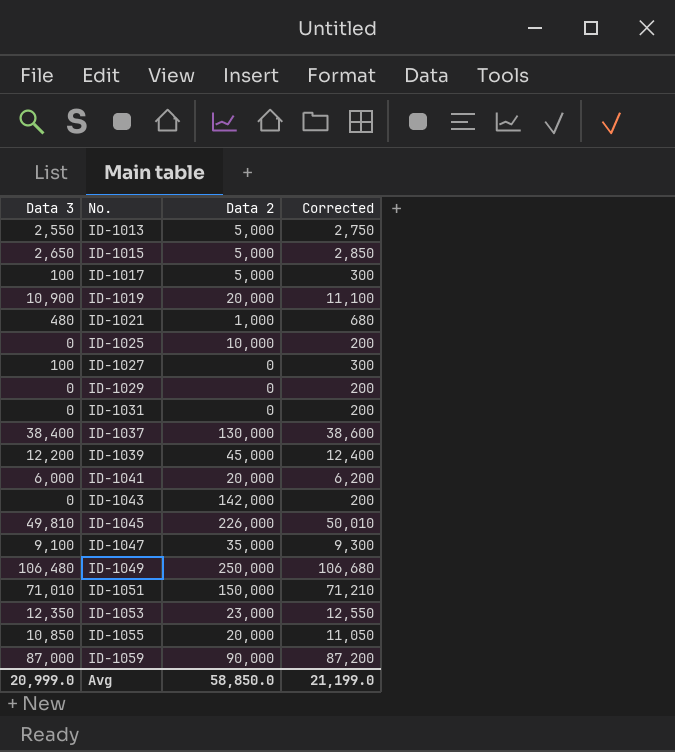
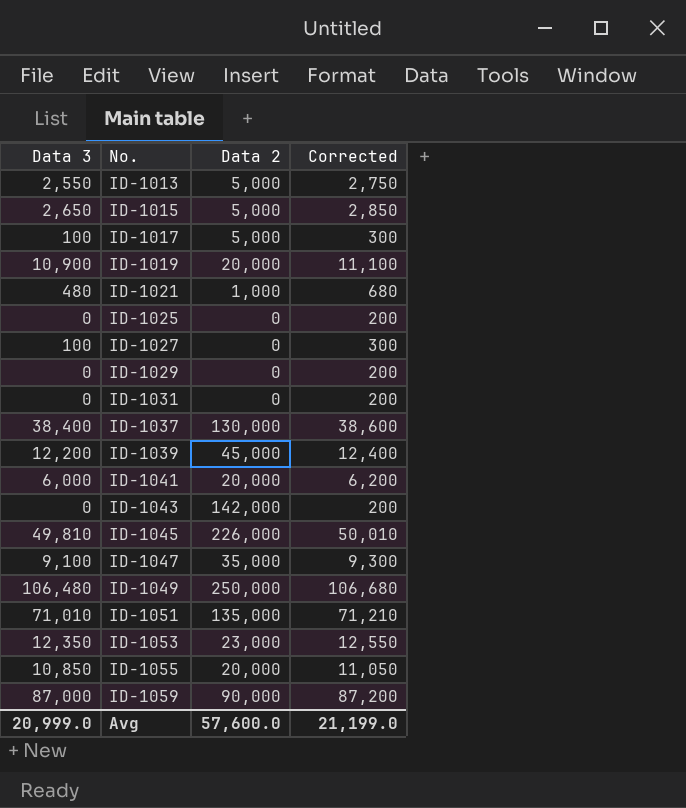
ID-1025 | Data 2: 10,000 -> 0
ID-1051 | Data 2: 150,000 -> 135,000
Avg | Data 2: 58,850.0 -> 57,600.0

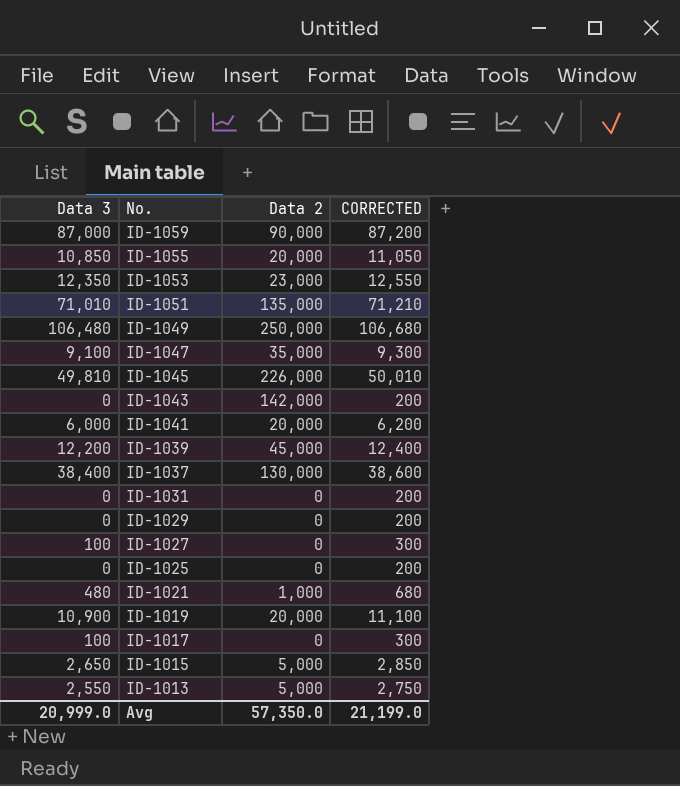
row order: No. ascending -> No. descending
column name: Corrected -> CORRECTED
ID-1017 | Data 2: 5,000 -> 0
Avg | Data 2: 57,600.0 -> 57,350.0

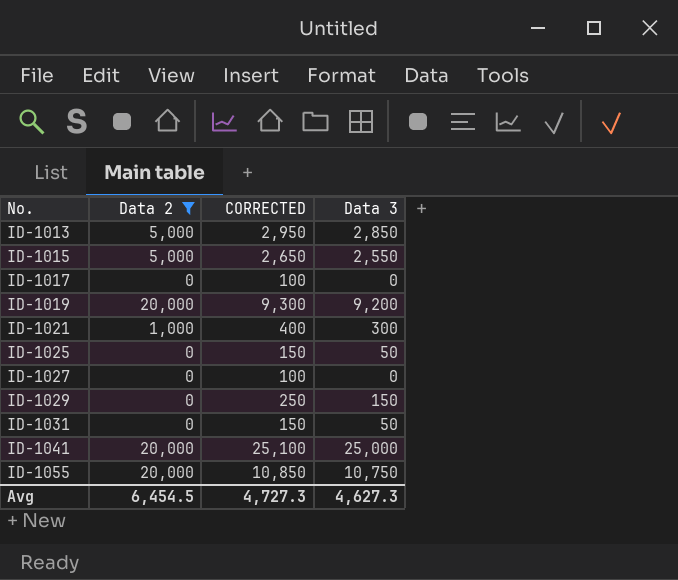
filter: none -> Data 2 <= 20,000
row order: No. descending -> No. ascending
column CORRECTED | formula: [Data 3] + 200 -> [Data 3] + 100
column Data 3 | position: 1 -> 4
ID-1013 | Data 3: 2,550 -> 2,850
ID-1015 | Data 3: 2,650 -> 2,550
ID-1017 | Data 3: 100 -> 0
ID-1019 | Data 3: 10,900 -> 9,200
ID-1021 | Data 3: 480 -> 300
ID-1025 | Data 3: 0 -> 50
ID-1027 | Data 3: 100 -> 0
ID-1029 | Data 3: 0 -> 150
ID-1031 | Data 3: 0 -> 50
ID-1041 | Data 3: 6,000 -> 25,000
ID-1055 | Data 3: 10,850 -> 10,750
Avg | Data 2: 57,350.0 -> 6,454.5
Avg | CORRECTED: 21,199.0 -> 4,727.3
Avg | Data 3: 20,999.0 -> 4,627.3

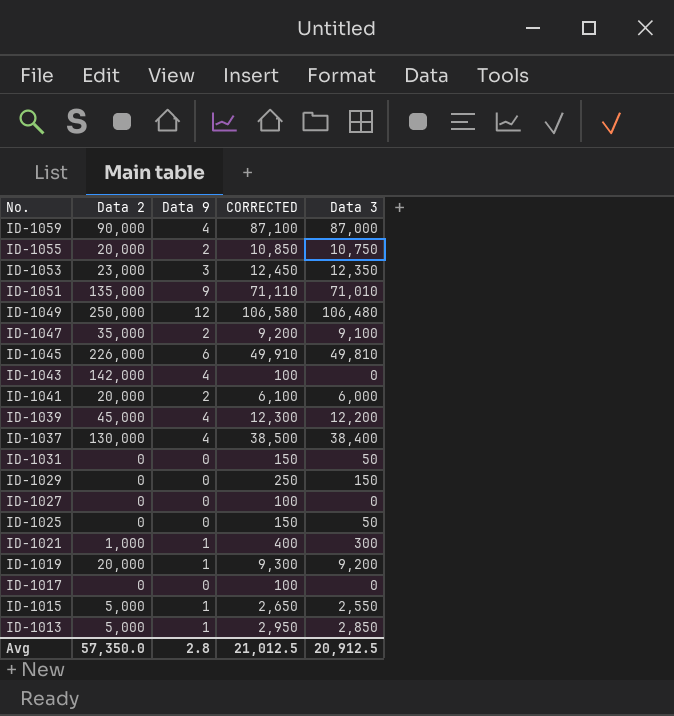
filter: Data 2 <= 20,000 -> none
row order: No. ascending -> No. descending
column Data 9 | position: none -> 3
ID-1041 | CORRECTED: 25,100 -> 6,100
ID-1041 | Data 3: 25,000 -> 6,000
Avg | Data 2: 6,454.5 -> 57,350.0
Avg | CORRECTED: 4,727.3 -> 21,012.5
Avg | Data 3: 4,627.3 -> 20,912.5

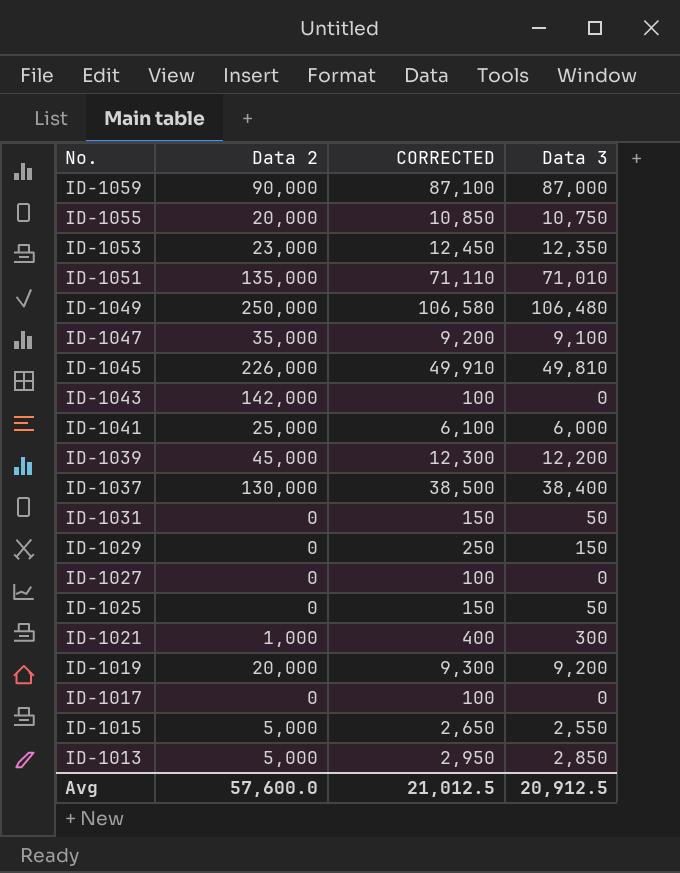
column Data 9 | position: 3 -> none
ID-1041 | Data 2: 20,000 -> 25,000
Avg | Data 2: 57,350.0 -> 57,600.0

